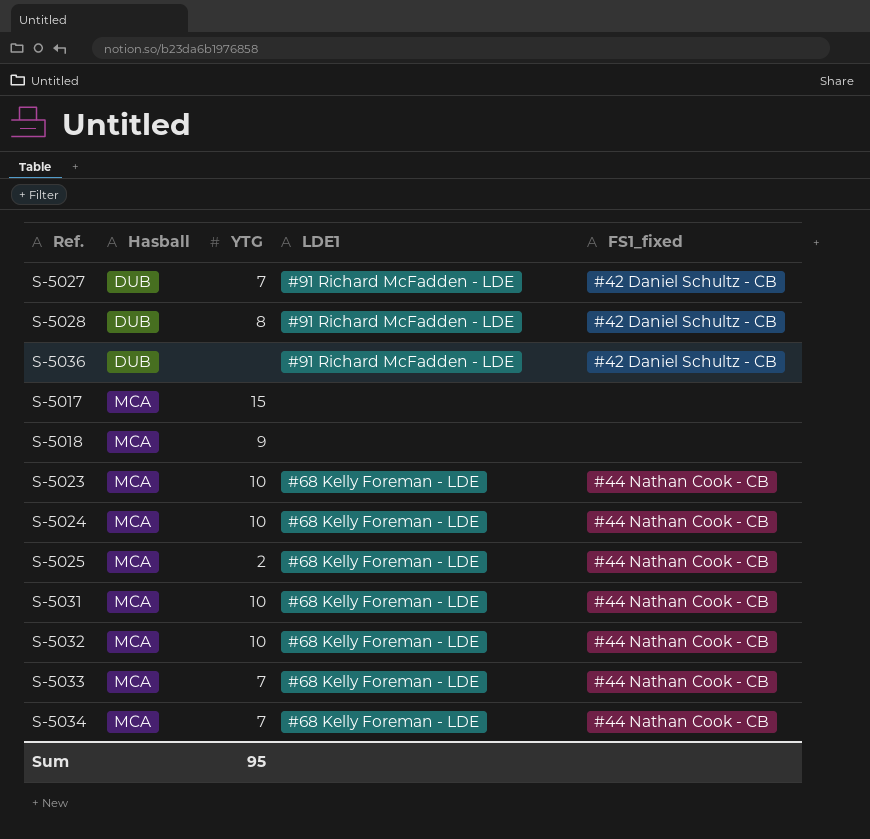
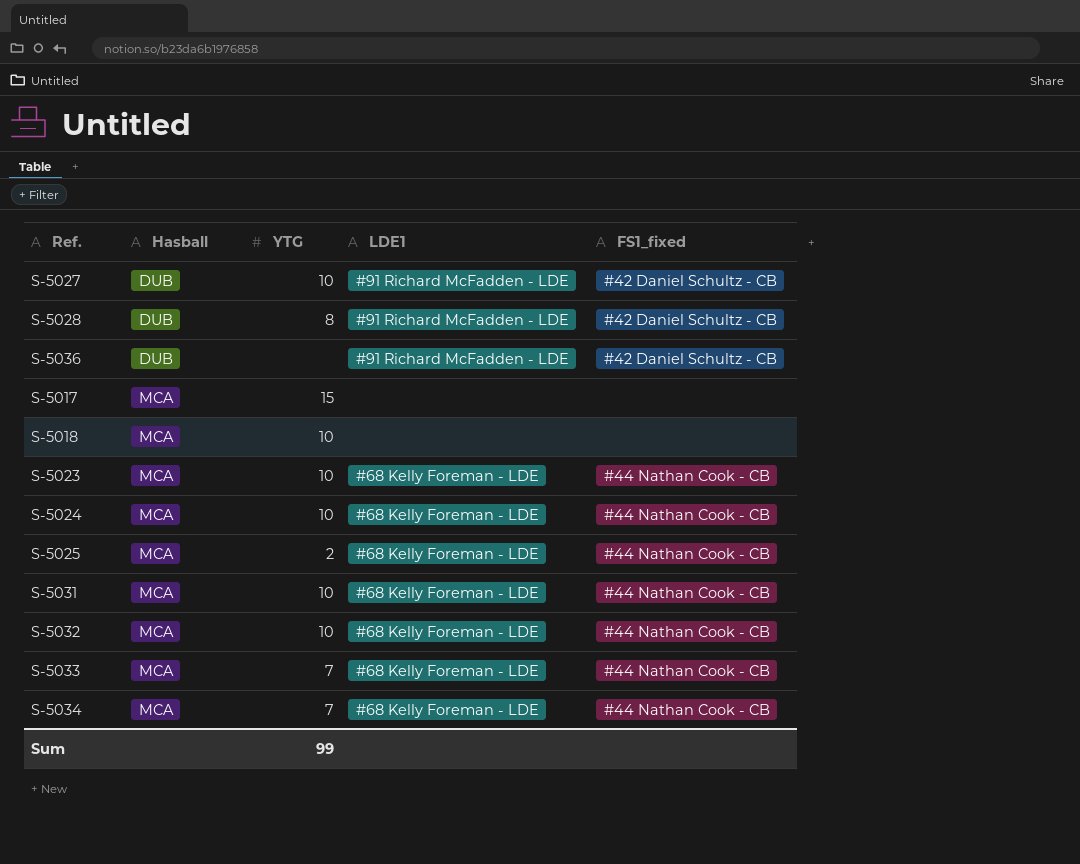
S-5027 | YTG: 7 -> 10
S-5018 | YTG: 9 -> 10
Sum | YTG: 95 -> 99

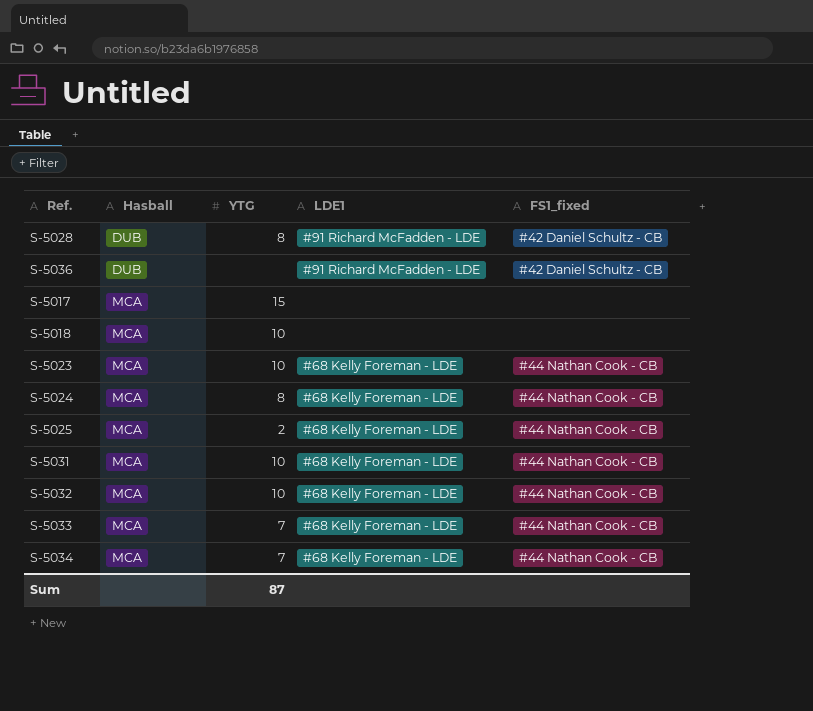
row S-5027: DUB | 10 | #91 Richard McFadden - LDE | #42 Daniel Schultz - CB -> none
S-5024 | YTG: 10 -> 8
Sum | YTG: 99 -> 87

